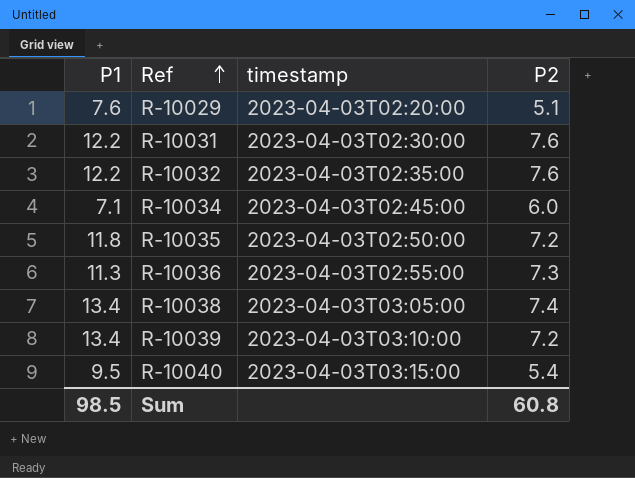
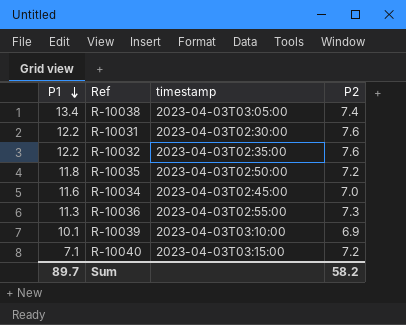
row order: Ref ascending -> P1 descending
row R-10029: 7.6 | 2023-04-03T02:20:00 | 5.1 -> none
R-10034 | P1: 7.1 -> 11.6
R-10034 | P2: 6.0 -> 7.0
R-10039 | P1: 13.4 -> 10.1
R-10039 | P2: 7.2 -> 6.9
R-10040 | P1: 9.5 -> 7.1
R-10040 | P2: 5.4 -> 7.2
Sum | P1: 98.5 -> 89.7
Sum | P2: 60.8 -> 58.2

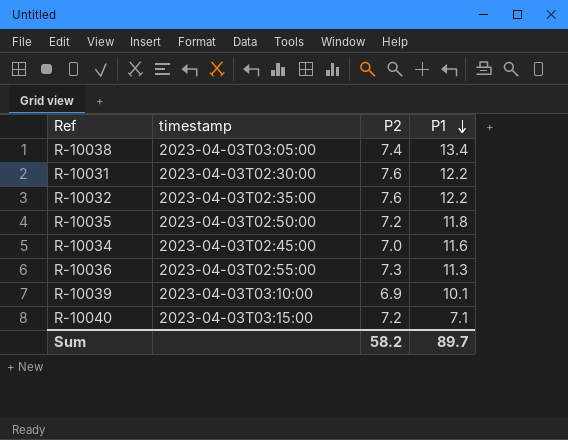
column P1 | position: 1 -> 4

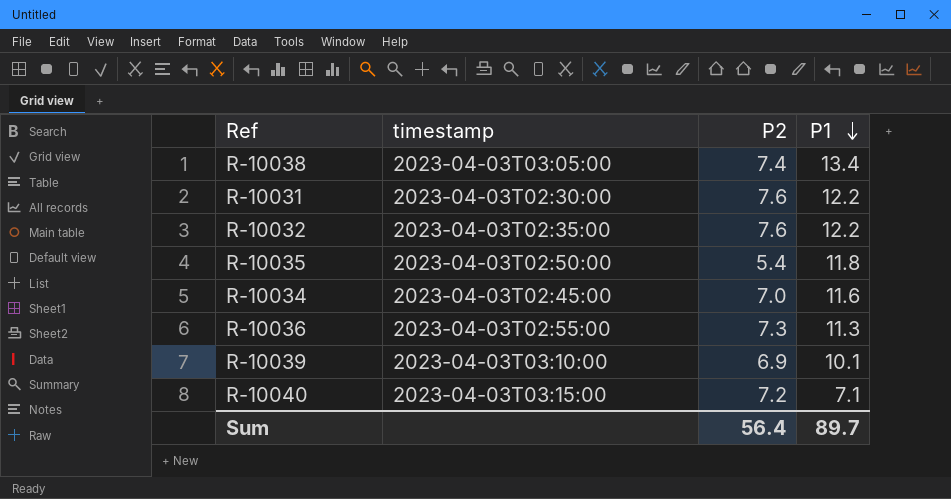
R-10035 | P2: 7.2 -> 5.4
Sum | P2: 58.2 -> 56.4

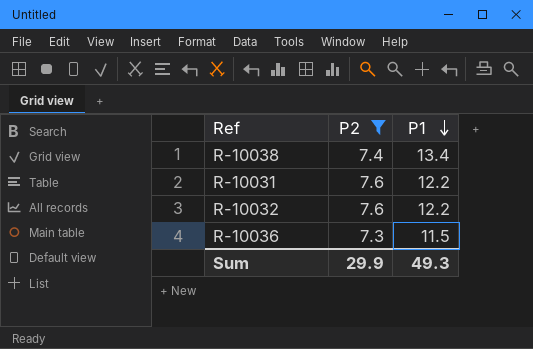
filter: none -> P2 >= 7.3
column timestamp | position: 2 -> none
R-10036 | P1: 11.3 -> 11.5
Sum | P2: 56.4 -> 29.9
Sum | P1: 89.7 -> 49.3

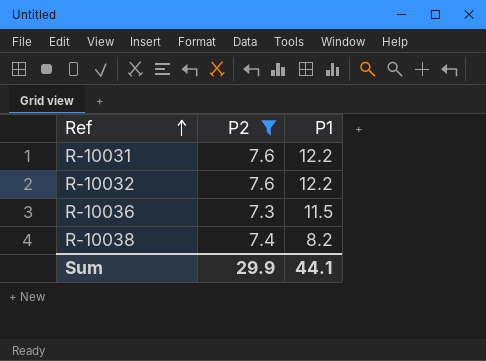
row order: P1 descending -> Ref ascending
R-10038 | P1: 13.4 -> 8.2
Sum | P1: 49.3 -> 44.1

